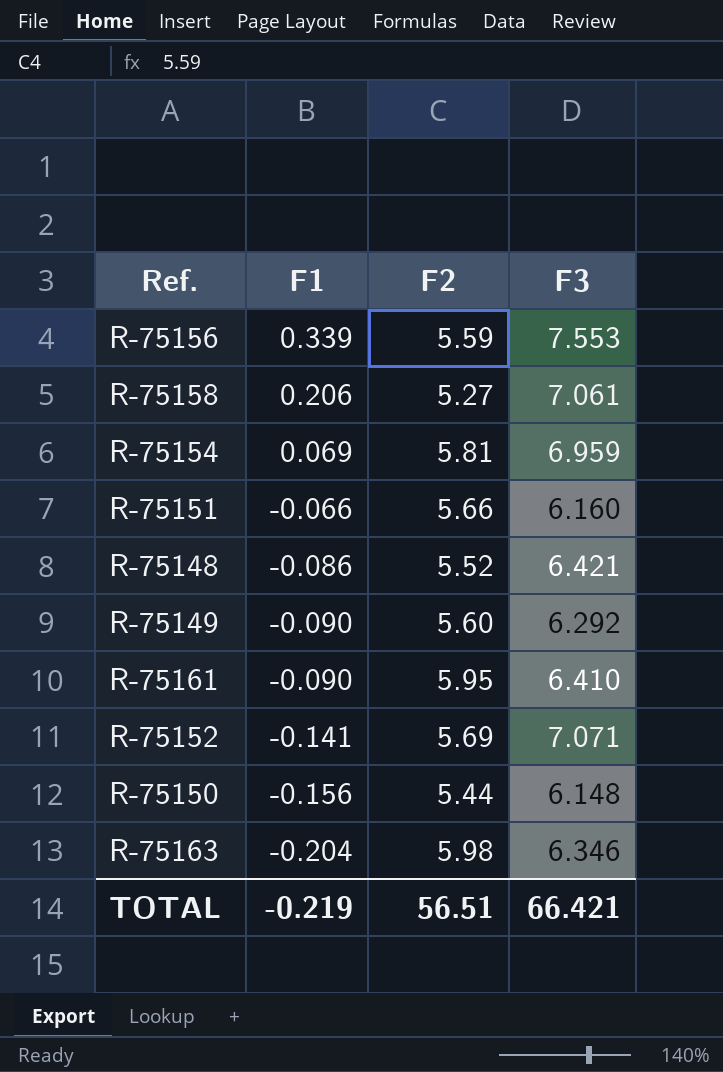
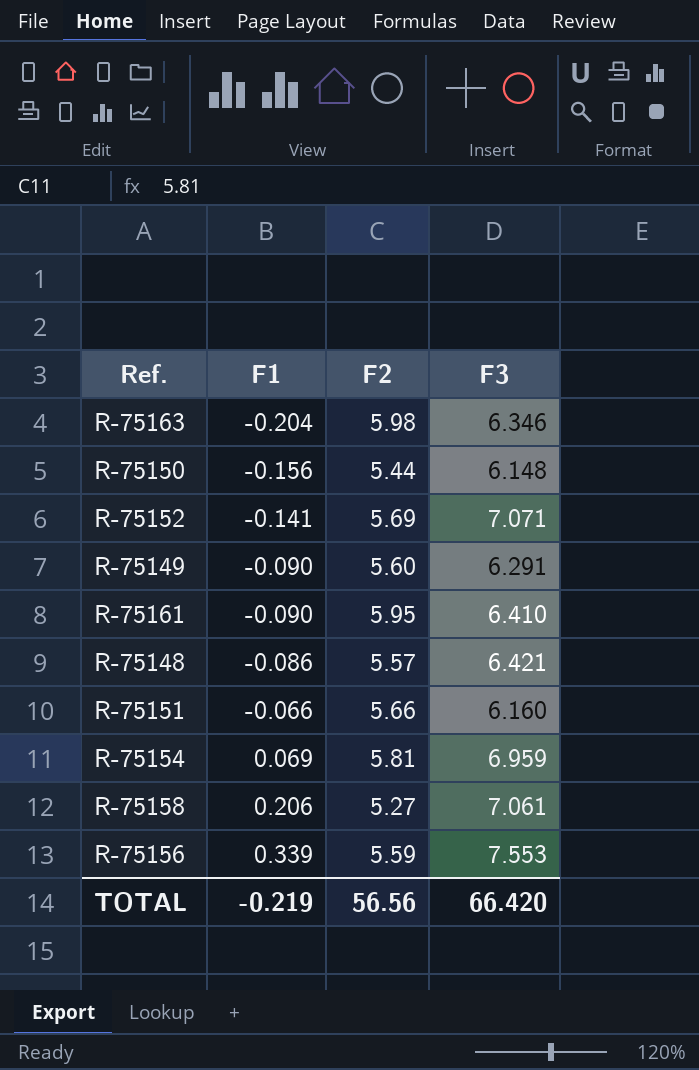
row order: F1 descending -> F1 ascending
R-75149 | F3: 6.292 -> 6.291
R-75148 | F2: 5.52 -> 5.57
TOTAL | F2: 56.51 -> 56.56
TOTAL | F3: 66.421 -> 66.420

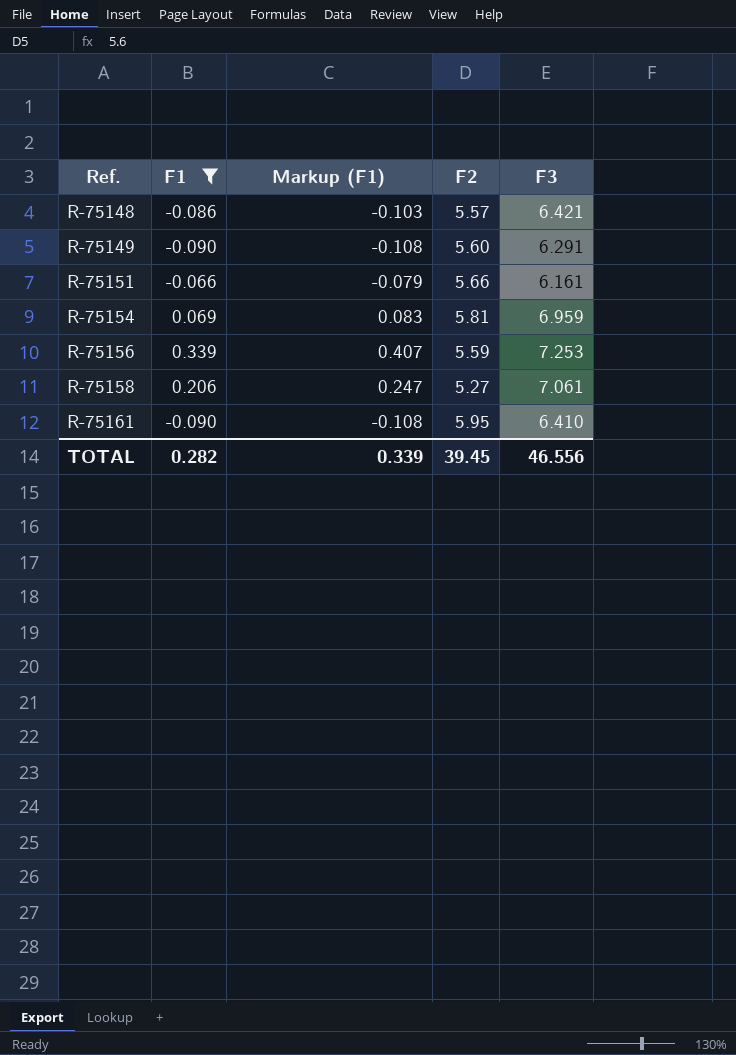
filter: none -> F1 >= -0.090
row order: F1 ascending -> Ref. ascending
column Markup (F1) | formula: none -> [F1] * 1.2
R-75151 | F3: 6.160 -> 6.161
R-75156 | F3: 7.553 -> 7.253
TOTAL | F1: -0.219 -> 0.282
TOTAL | F2: 56.56 -> 39.45
TOTAL | F3: 66.420 -> 46.556

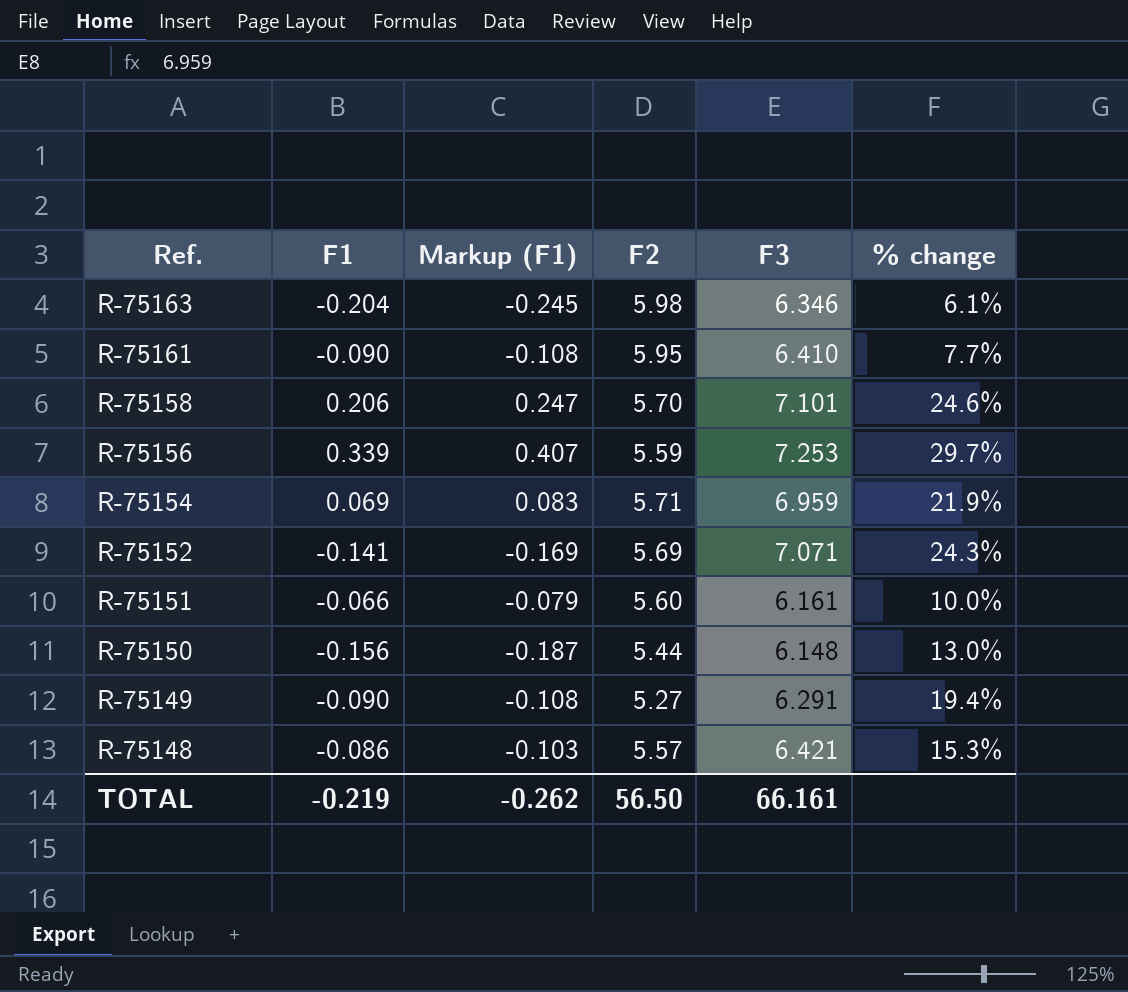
filter: F1 >= -0.090 -> none
row order: Ref. ascending -> Ref. descending
column % change | formula: none -> ([F3] - [F2]) / [F2]
R-75158 | F2: 5.27 -> 5.70
R-75158 | F3: 7.061 -> 7.101
R-75154 | F2: 5.81 -> 5.71
R-75151 | F2: 5.66 -> 5.60
R-75149 | F2: 5.60 -> 5.27
TOTAL | F1: 0.282 -> -0.219
TOTAL | Markup (F1): 0.339 -> -0.262
TOTAL | F2: 39.45 -> 56.50
TOTAL | F3: 46.556 -> 66.161

